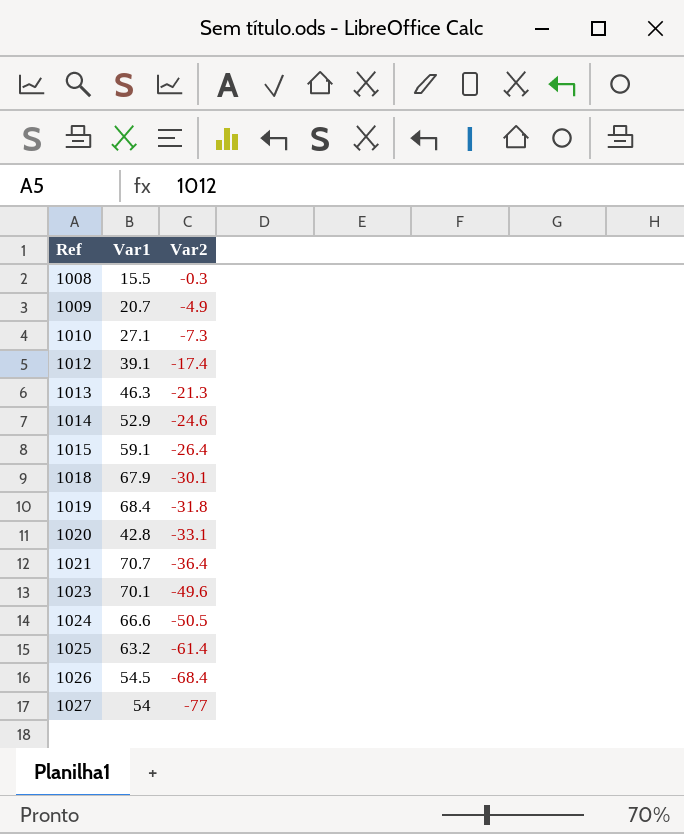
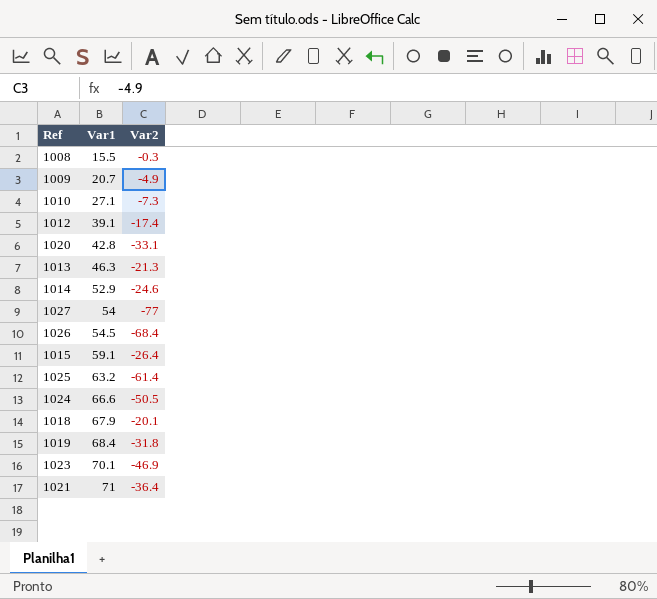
row order: Ref ascending -> Var1 ascending
1018 | Var2: -30.1 -> -20.1
1023 | Var2: -49.6 -> -46.9
1021 | Var1: 70.7 -> 71

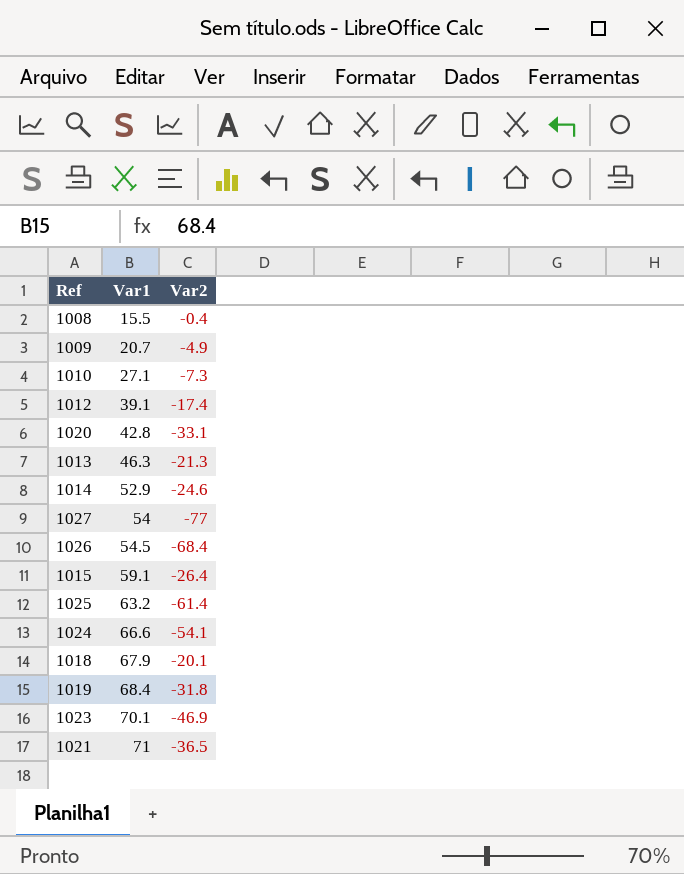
1008 | Var2: -0.3 -> -0.4
1024 | Var2: -50.5 -> -54.1
1021 | Var2: -36.4 -> -36.5

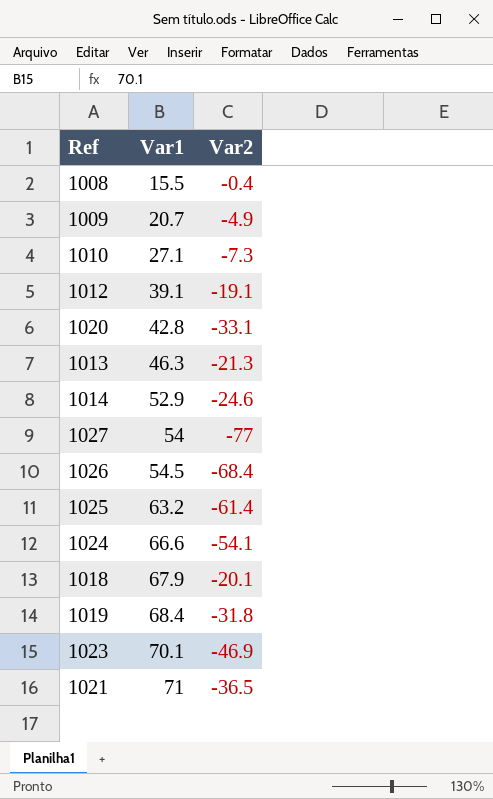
row 1015: 59.1 | -26.4 -> none
1012 | Var2: -17.4 -> -19.1

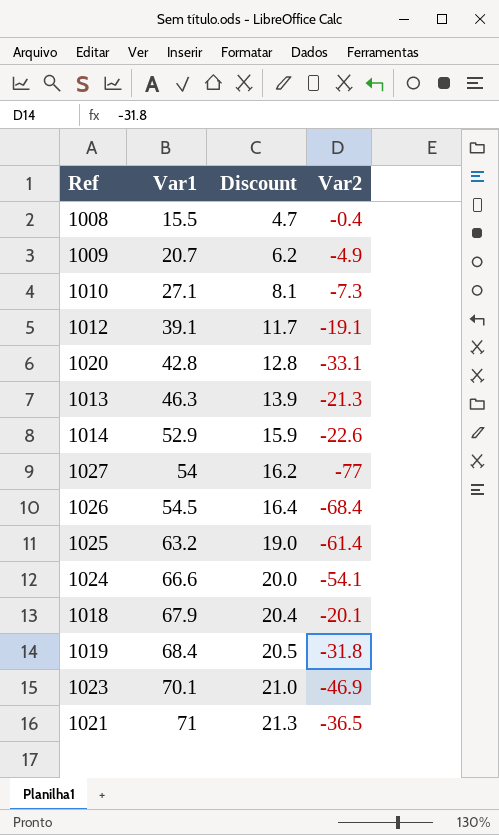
column Discount | formula: none -> [Var1] * 0.3
1014 | Var2: -24.6 -> -22.6

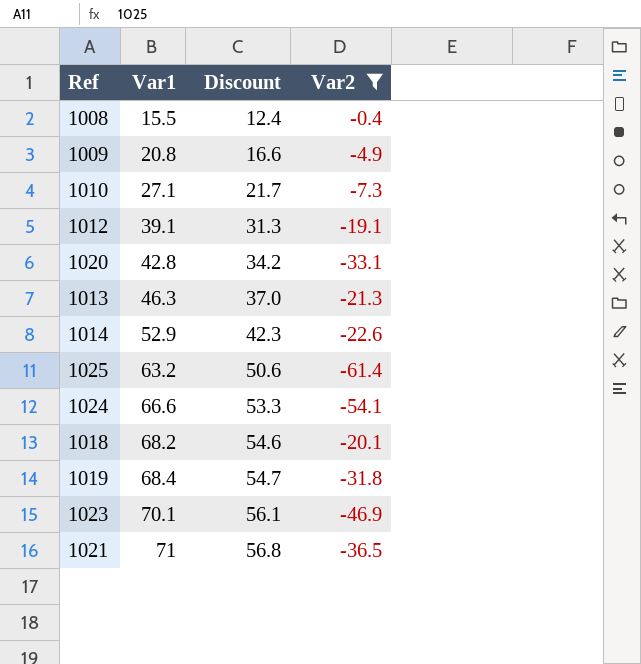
filter: none -> Var2 >= -61.4
column Discount | formula: [Var1] * 0.3 -> [Var1] * 0.8
1009 | Var1: 20.7 -> 20.8
1018 | Var1: 67.9 -> 68.2

